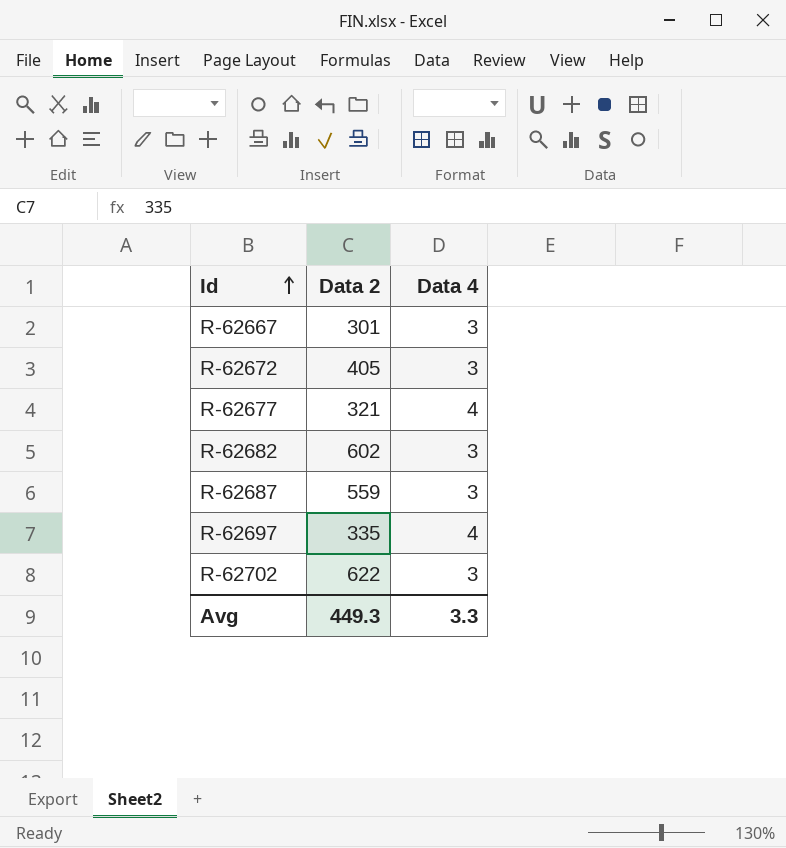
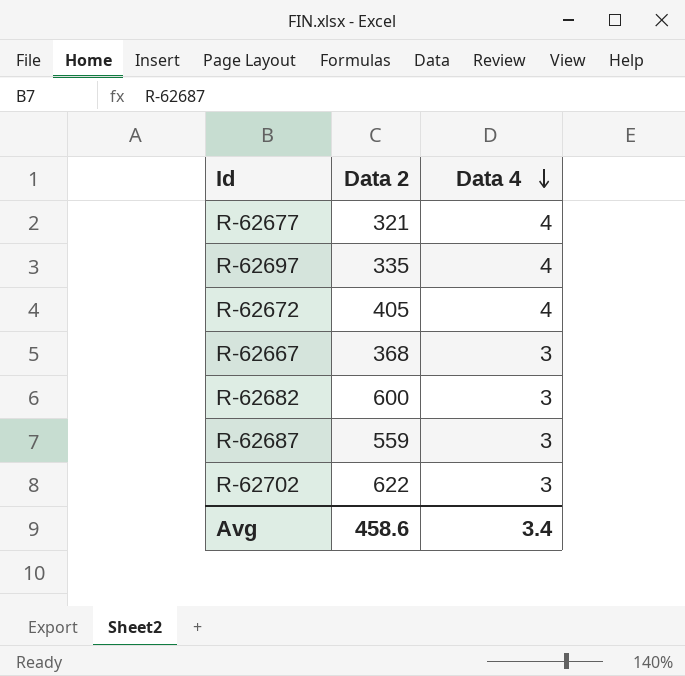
row order: Id ascending -> Data 4 descending
R-62672 | Data 4: 3 -> 4
R-62667 | Data 2: 301 -> 368
R-62682 | Data 2: 602 -> 600
Avg | Data 2: 449.3 -> 458.6
Avg | Data 4: 3.3 -> 3.4

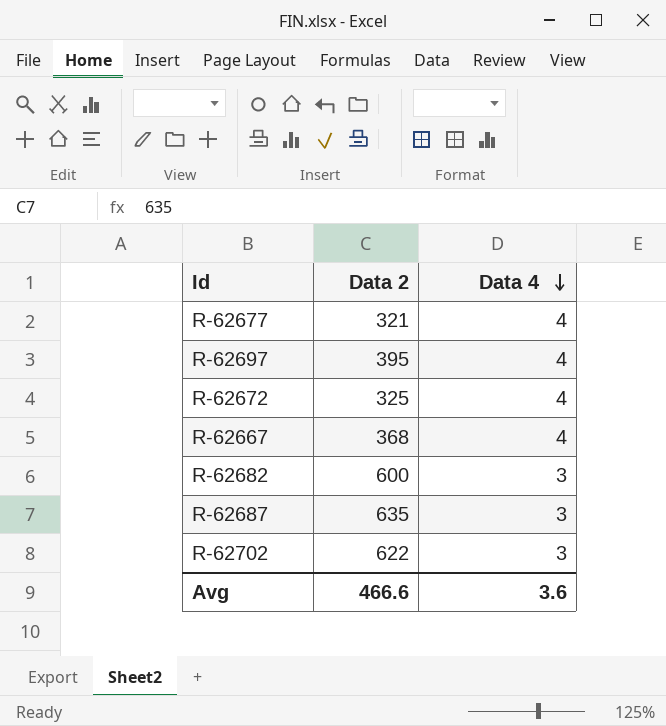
R-62697 | Data 2: 335 -> 395
R-62672 | Data 2: 405 -> 325
R-62667 | Data 4: 3 -> 4
R-62687 | Data 2: 559 -> 635
Avg | Data 2: 458.6 -> 466.6
Avg | Data 4: 3.4 -> 3.6

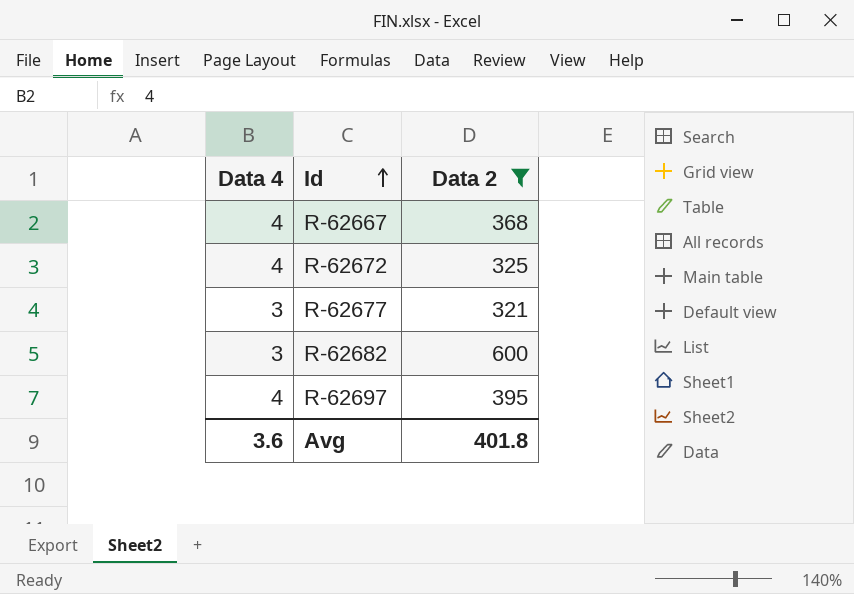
filter: none -> Data 2 <= 600
row order: Data 4 descending -> Id ascending
column Data 4 | position: 3 -> 1
R-62677 | Data 4: 4 -> 3
Avg | Data 2: 466.6 -> 401.8

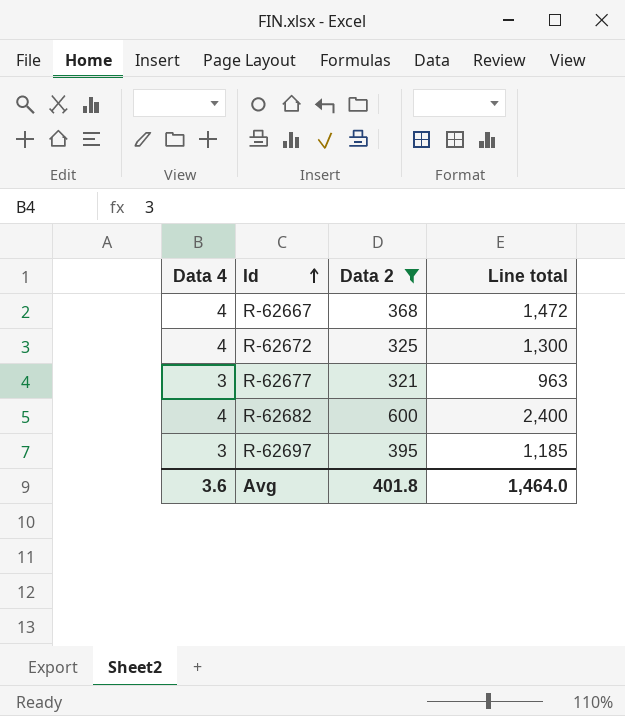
column Line total | formula: none -> [Data 4] * [Data 2]
R-62682 | Data 4: 3 -> 4
R-62697 | Data 4: 4 -> 3

